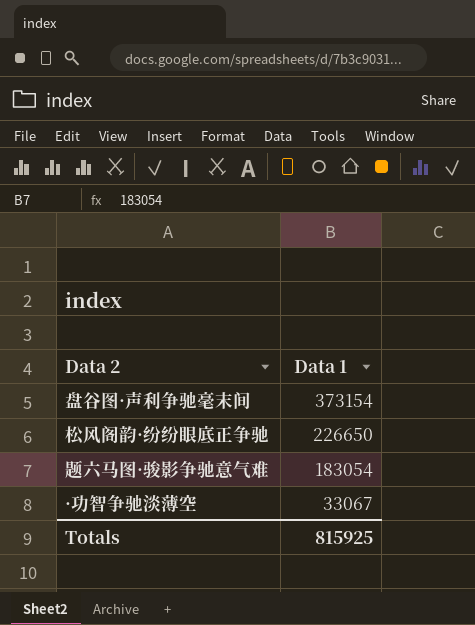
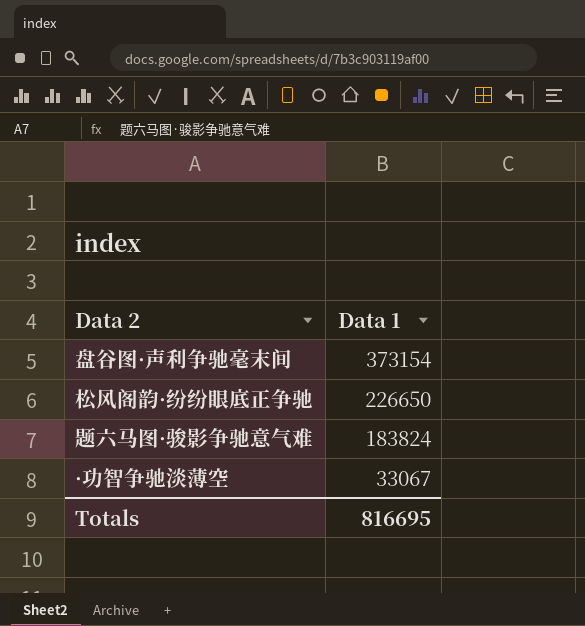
题六马图·骏影争驰意气难 | Data 1: 183054 -> 183824
Totals | Data 1: 815925 -> 816695

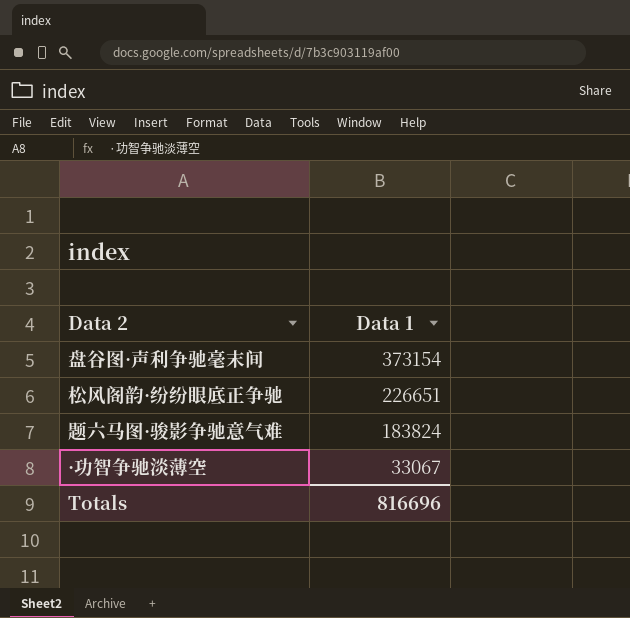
松风阁韵·纷纷眼底正争驰 | Data 1: 226650 -> 226651
Totals | Data 1: 816695 -> 816696

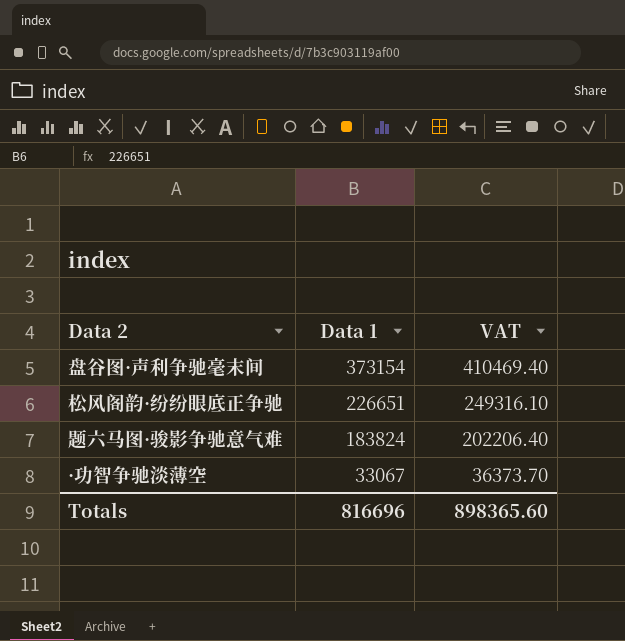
column VAT | formula: none -> [Data 1] * 1.1

